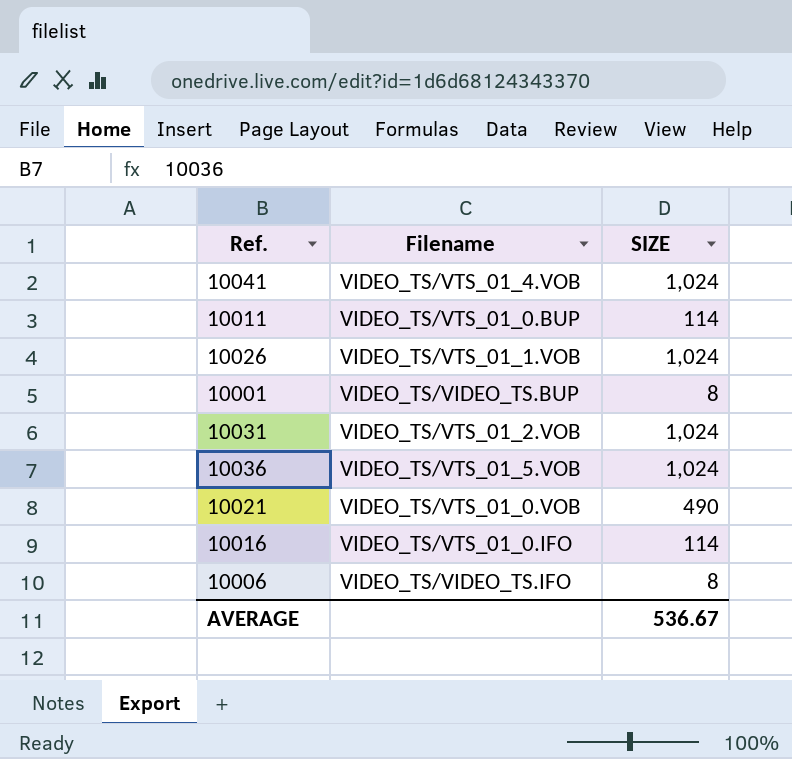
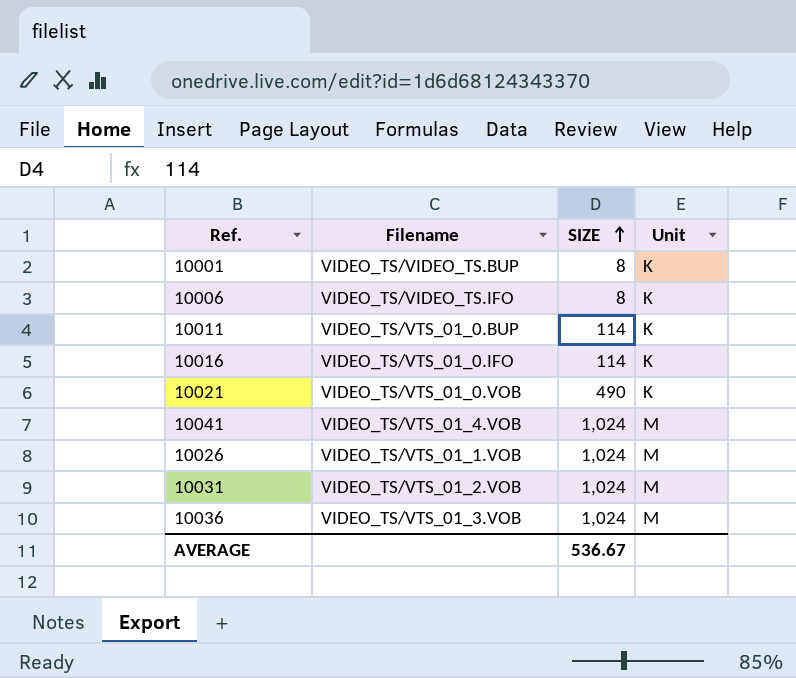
row order: none -> SIZE ascending
column Unit | position: none -> 4
10036 | Filename: VIDEO_TS/VTS_01_5.VOB -> VIDEO_TS/VTS_01_3.VOB

